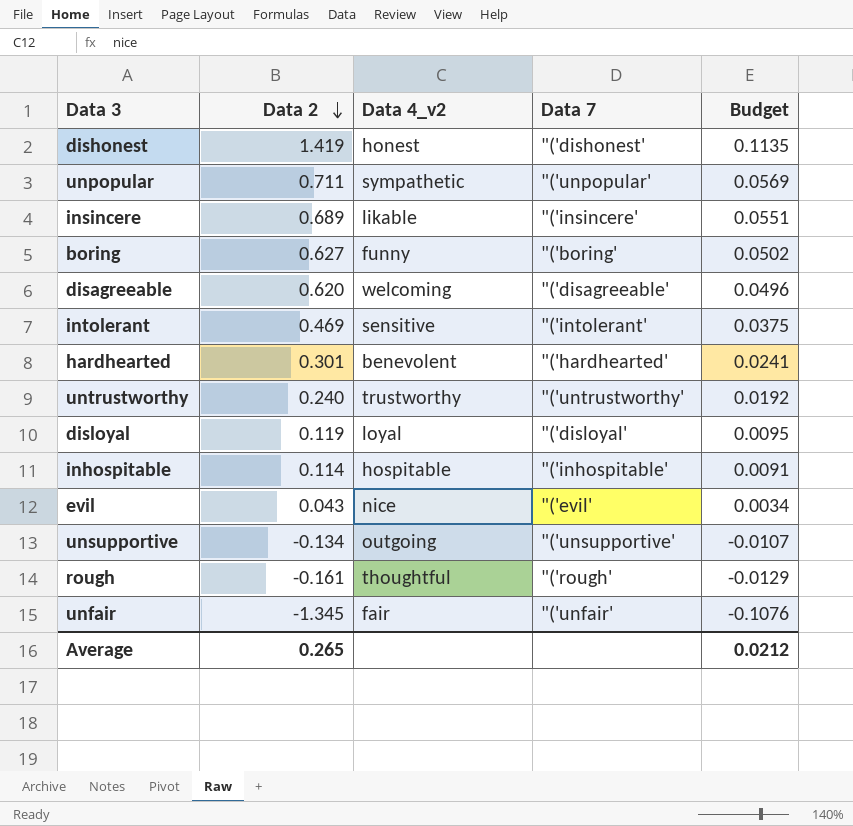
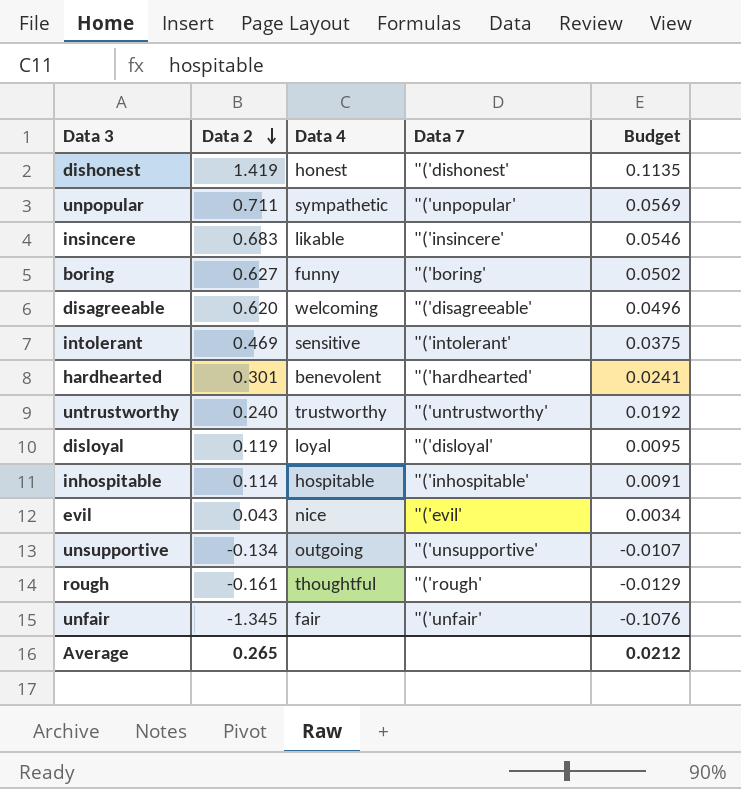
column name: Data 4_v2 -> Data 4
insincere | Data 2: 0.689 -> 0.683
insincere | Budget: 0.0551 -> 0.0546

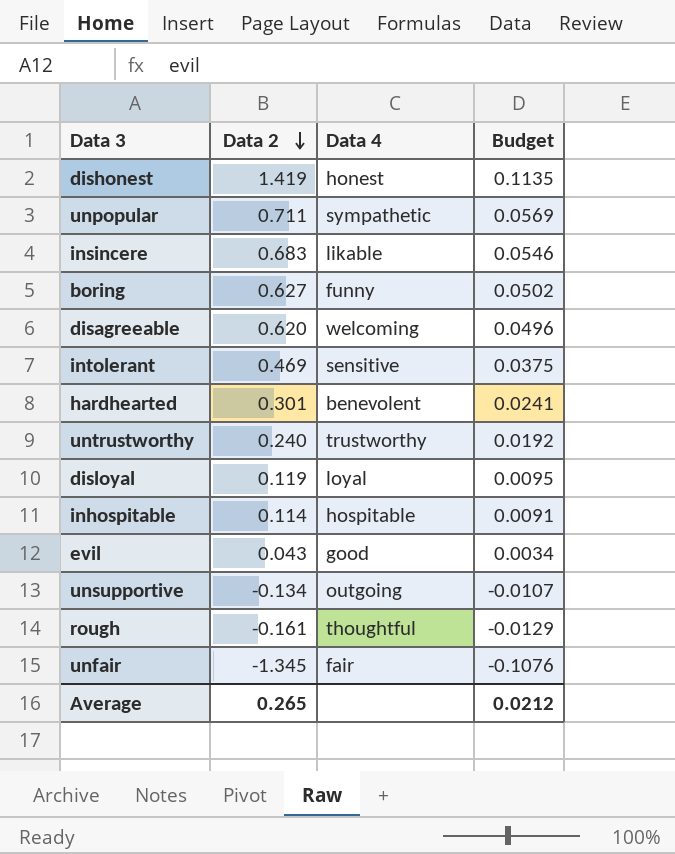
column Data 7 | position: 4 -> none
evil | Data 4: nice -> good

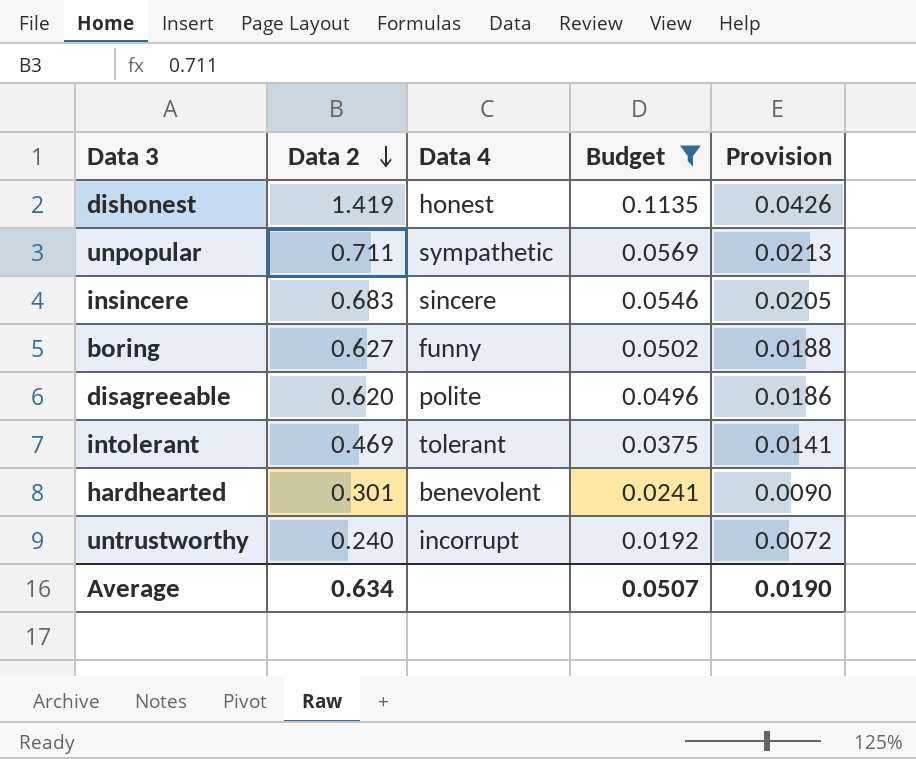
filter: none -> Budget >= 0.0192
column Provision | formula: none -> [Data 2] * 0.03
insincere | Data 4: likable -> sincere
disagreeable | Data 4: welcoming -> polite
intolerant | Data 4: sensitive -> tolerant
untrustworthy | Data 4: trustworthy -> incorrupt
Average | Data 2: 0.265 -> 0.634
Average | Budget: 0.0212 -> 0.0507

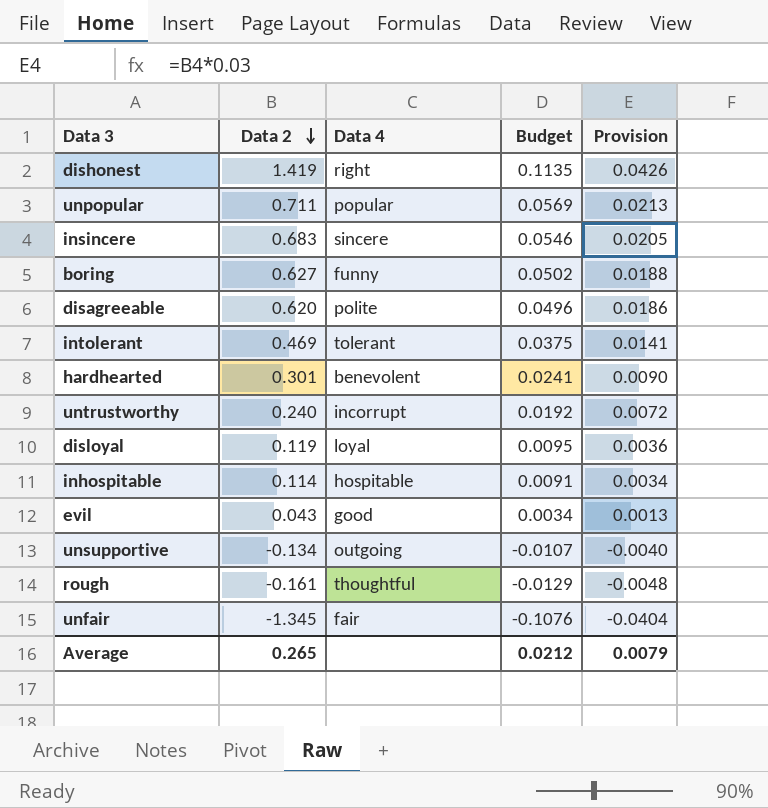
filter: Budget >= 0.0192 -> none
dishonest | Data 4: honest -> right
unpopular | Data 4: sympathetic -> popular
Average | Data 2: 0.634 -> 0.265
Average | Budget: 0.0507 -> 0.0212
Average | Provision: 0.0190 -> 0.0079

